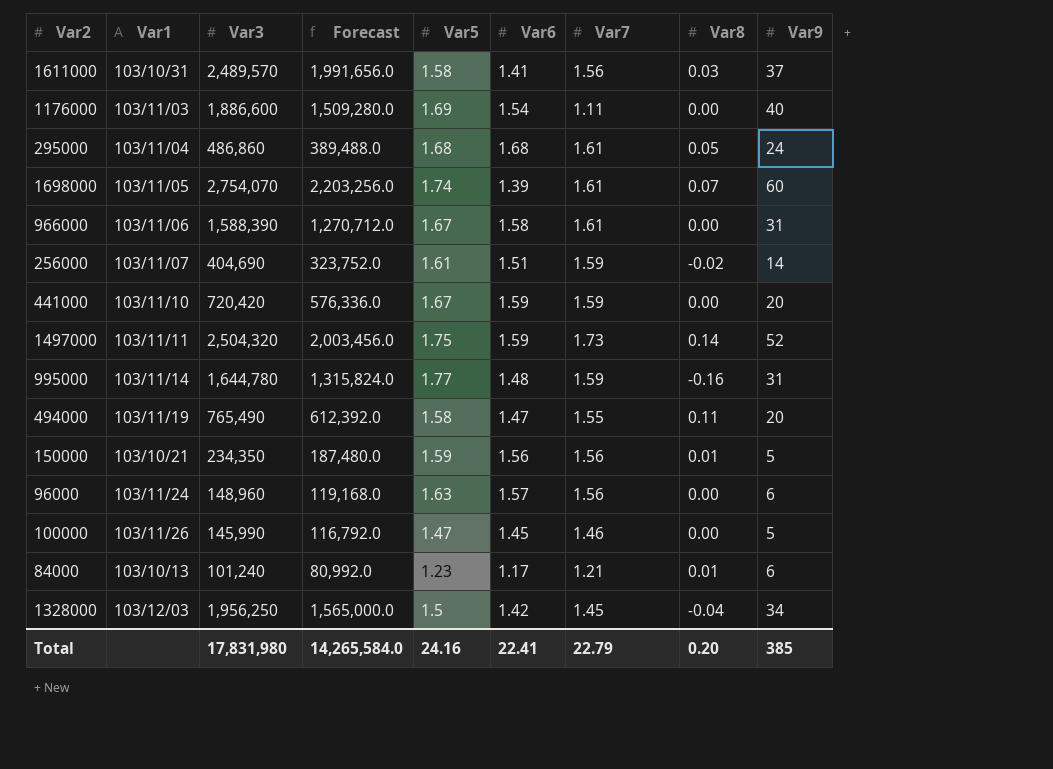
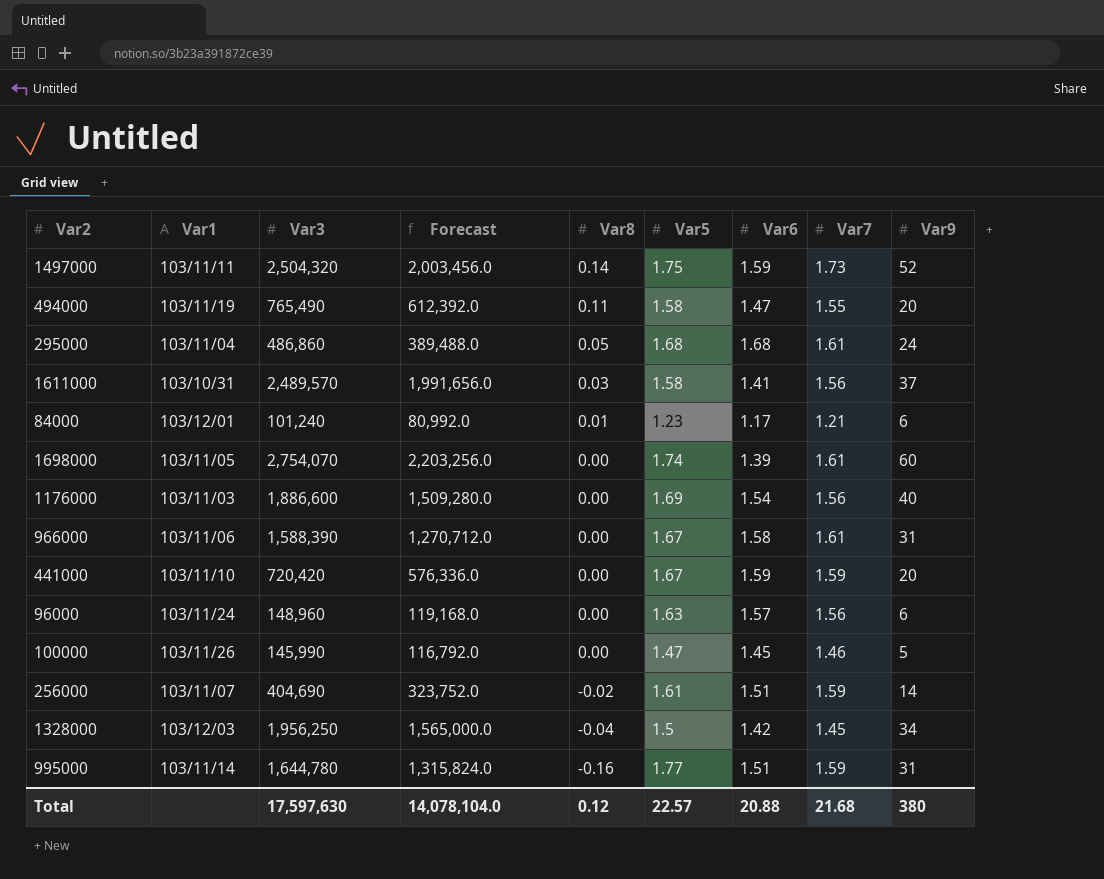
row order: none -> Var8 descending
column Var8 | position: 8 -> 5
row 150000: 103/10/21 | 234,350 | 187,480.0 | 1.59 | 1.56 | 1.56 | 0.01 | 5 -> none
84000 | Var1: 103/10/13 -> 103/12/01
1698000 | Var8: 0.07 -> 0.00
1176000 | Var7: 1.11 -> 1.56
995000 | Var6: 1.48 -> 1.51
Total | Var3: 17,831,980 -> 17,597,630
Total | Forecast: 14,265,584.0 -> 14,078,104.0
Total | Var8: 0.20 -> 0.12
Total | Var5: 24.16 -> 22.57
Total | Var6: 22.41 -> 20.88
Total | Var7: 22.79 -> 21.68
Total | Var9: 385 -> 380

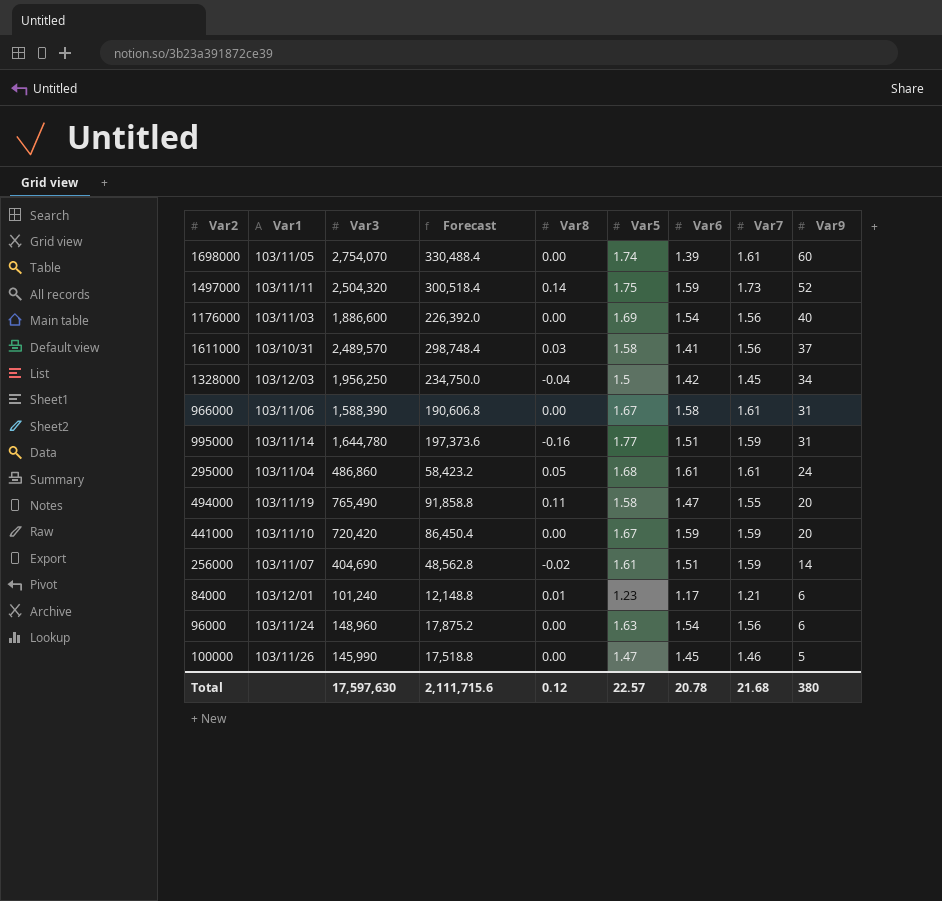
row order: Var8 descending -> Var9 descending
column Forecast | formula: [Var3] * 0.8 -> [Var3] * 0.12
295000 | Var6: 1.68 -> 1.61
96000 | Var6: 1.57 -> 1.54
Total | Forecast: 14,078,104.0 -> 2,111,715.6
Total | Var6: 20.88 -> 20.78

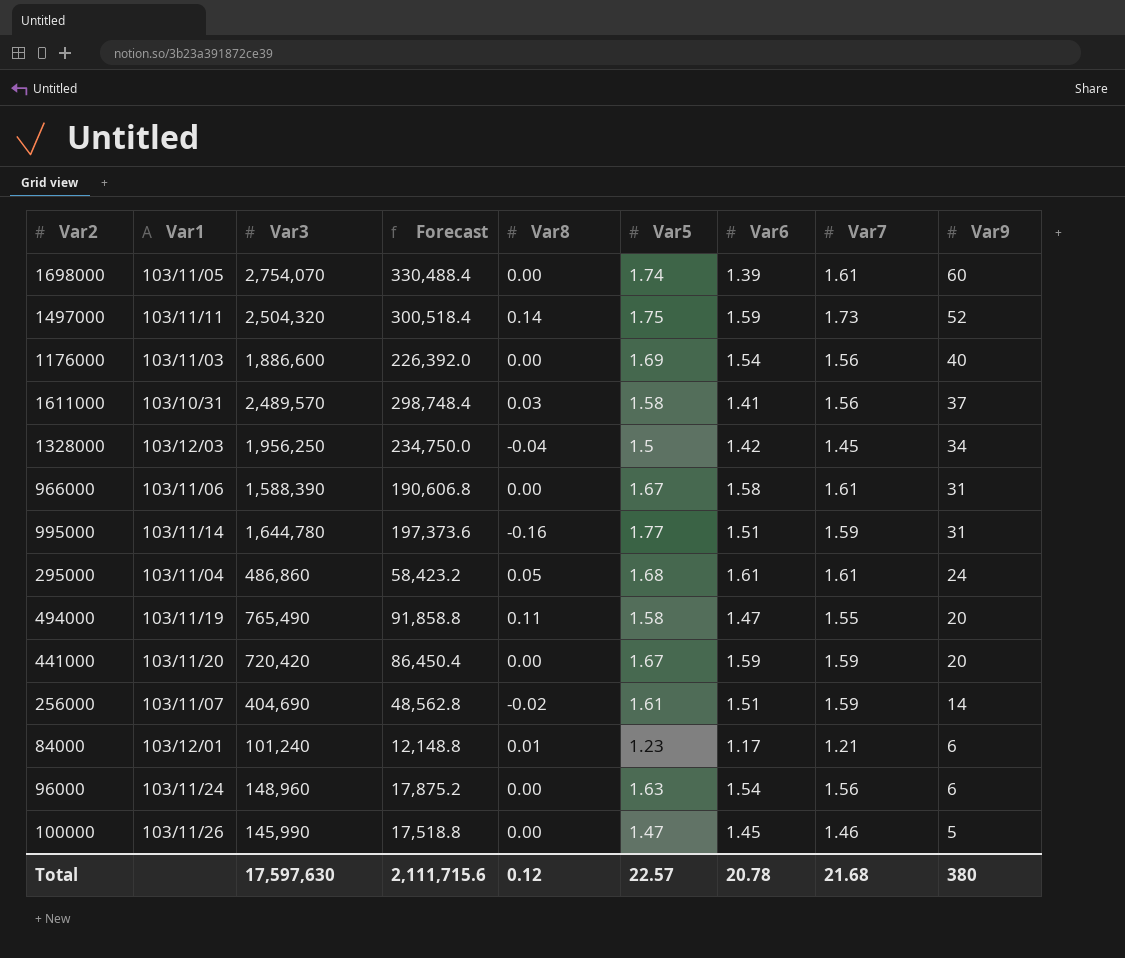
441000 | Var1: 103/11/10 -> 103/11/20

